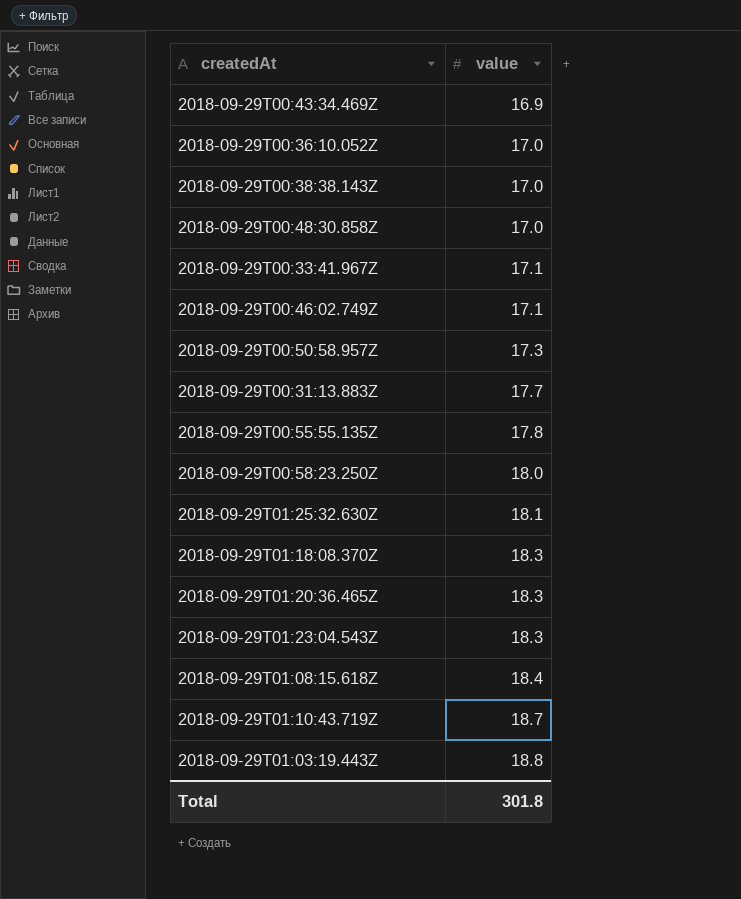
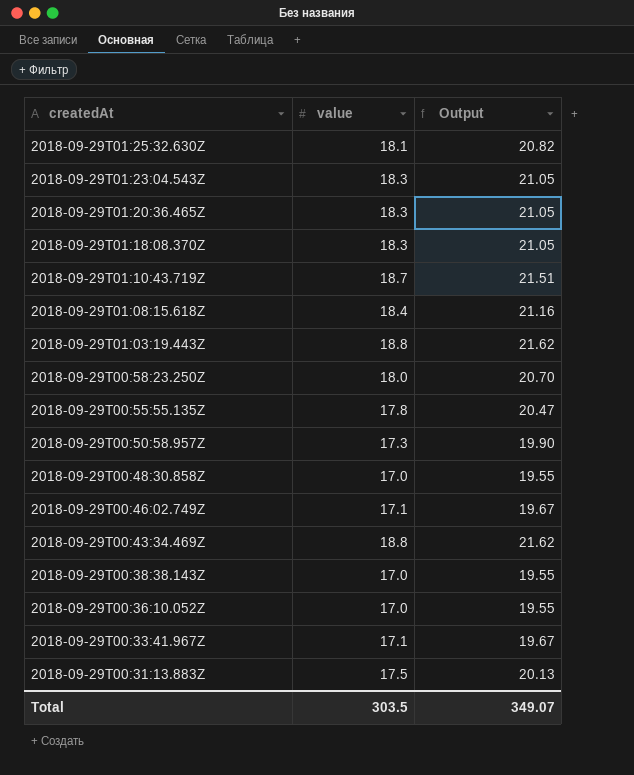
row order: value ascending -> createdAt descending
column Output | formula: none -> [value] * 1.15
2018-09-29T00:43:34.469Z | value: 16.9 -> 18.8
2018-09-29T00:31:13.883Z | value: 17.7 -> 17.5
Total | value: 301.8 -> 303.5

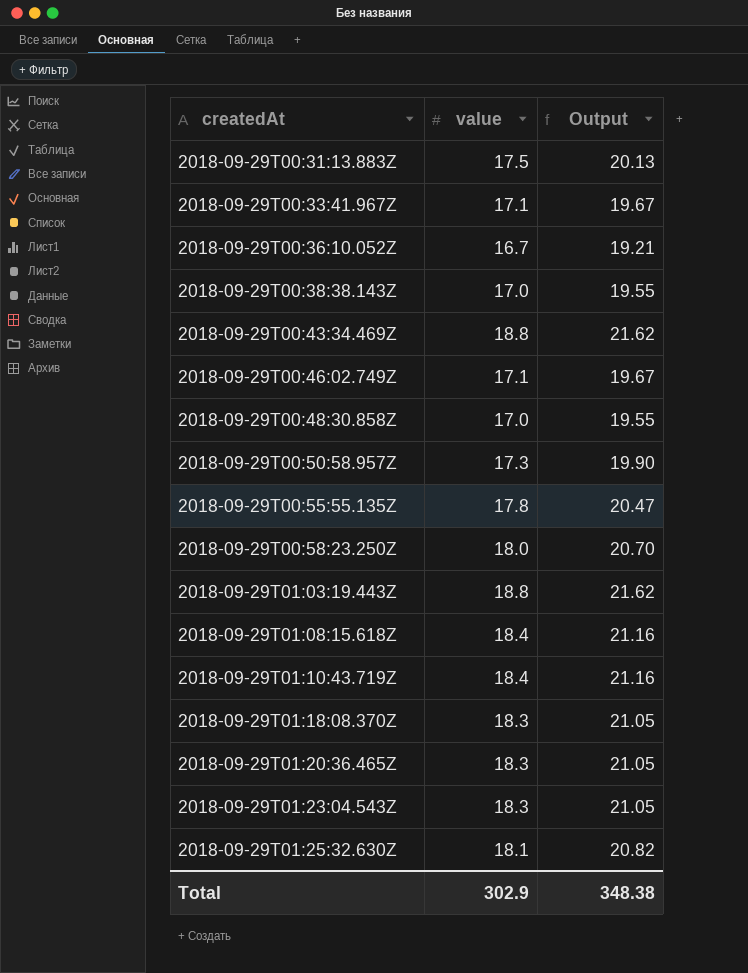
row order: createdAt descending -> createdAt ascending
2018-09-29T00:36:10.052Z | value: 17.0 -> 16.7
2018-09-29T00:36:10.052Z | Output: 19.55 -> 19.21
2018-09-29T01:10:43.719Z | value: 18.7 -> 18.4
2018-09-29T01:10:43.719Z | Output: 21.51 -> 21.16
Total | value: 303.5 -> 302.9
Total | Output: 349.07 -> 348.38

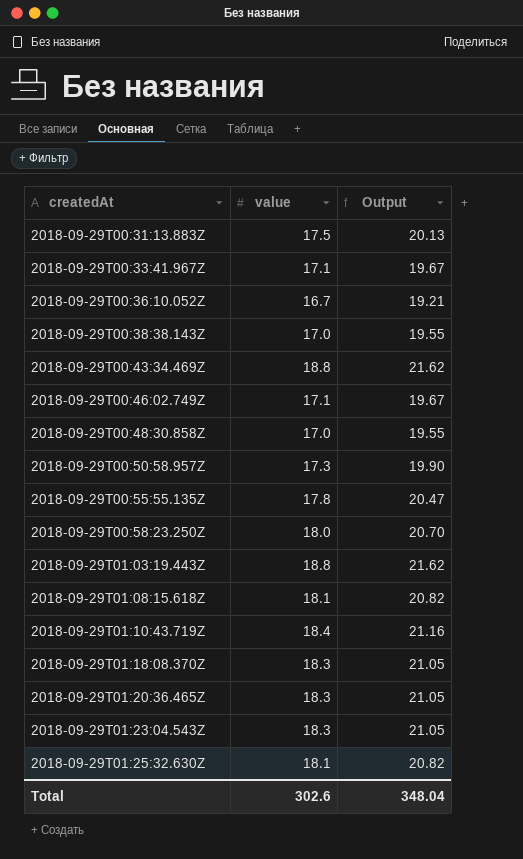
2018-09-29T01:08:15.618Z | value: 18.4 -> 18.1
2018-09-29T01:08:15.618Z | Output: 21.16 -> 20.82
Total | value: 302.9 -> 302.6
Total | Output: 348.38 -> 348.04

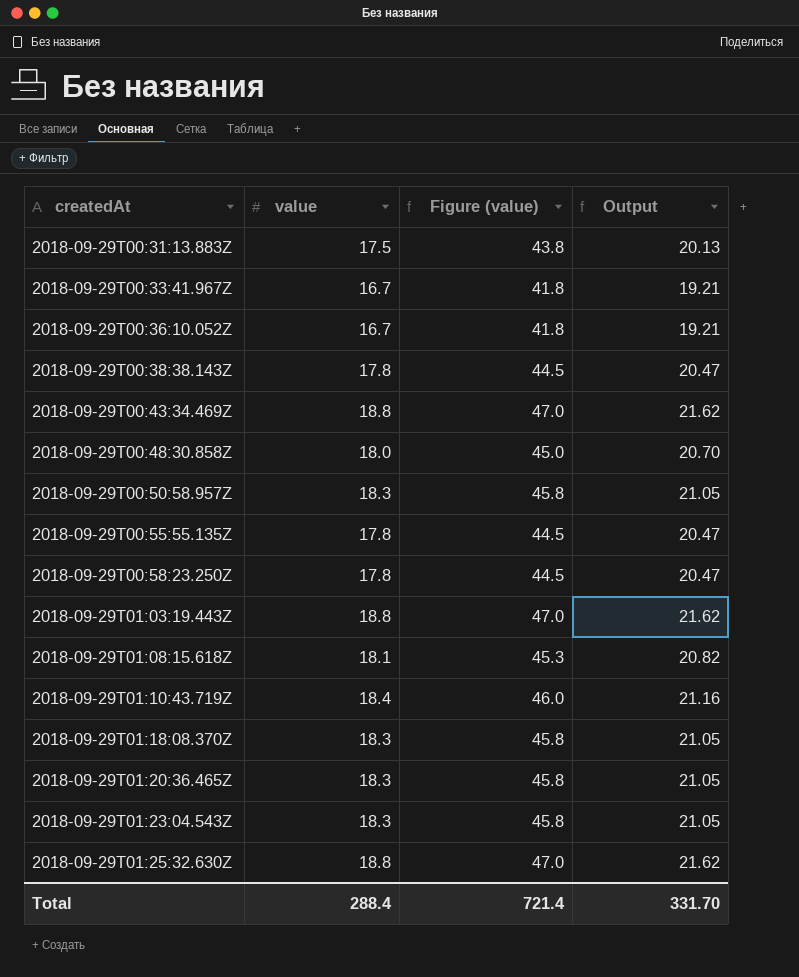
column Figure (value) | formula: none -> [value] * 2.5
row 2018-09-29T00:46:02.749Z: 17.1 | 19.67 -> none
2018-09-29T00:33:41.967Z | value: 17.1 -> 16.7
2018-09-29T00:33:41.967Z | Output: 19.67 -> 19.21
2018-09-29T00:38:38.143Z | value: 17.0 -> 17.8
2018-09-29T00:38:38.143Z | Output: 19.55 -> 20.47
2018-09-29T00:48:30.858Z | value: 17.0 -> 18.0
2018-09-29T00:48:30.858Z | Output: 19.55 -> 20.70
2018-09-29T00:50:58.957Z | value: 17.3 -> 18.3
2018-09-29T00:50:58.957Z | Output: 19.90 -> 21.05
2018-09-29T00:58:23.250Z | value: 18.0 -> 17.8
2018-09-29T00:58:23.250Z | Output: 20.70 -> 20.47
2018-09-29T01:25:32.630Z | value: 18.1 -> 18.8
2018-09-29T01:25:32.630Z | Output: 20.82 -> 21.62
Total | value: 302.6 -> 288.4
Total | Output: 348.04 -> 331.70

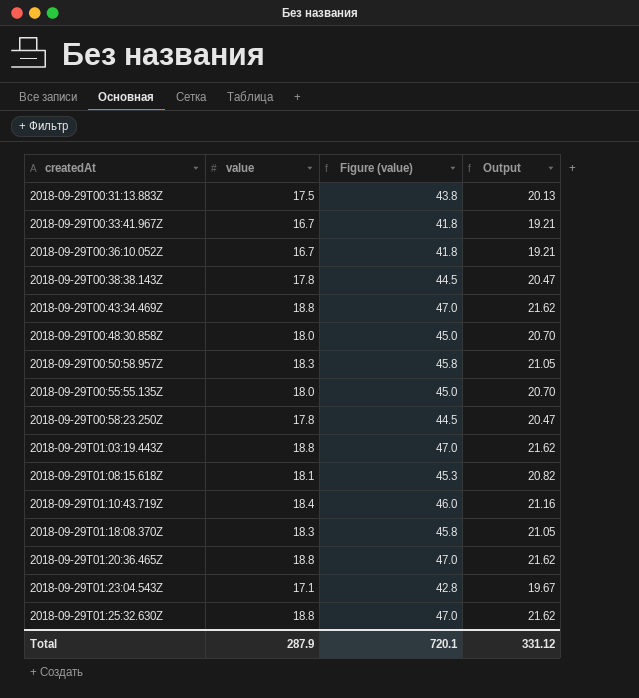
2018-09-29T00:55:55.135Z | value: 17.8 -> 18.0
2018-09-29T00:55:55.135Z | Figure (value): 44.5 -> 45.0
2018-09-29T00:55:55.135Z | Output: 20.47 -> 20.70
2018-09-29T01:20:36.465Z | value: 18.3 -> 18.8
2018-09-29T01:20:36.465Z | Figure (value): 45.8 -> 47.0
2018-09-29T01:20:36.465Z | Output: 21.05 -> 21.62
2018-09-29T01:23:04.543Z | value: 18.3 -> 17.1
2018-09-29T01:23:04.543Z | Figure (value): 45.8 -> 42.8
2018-09-29T01:23:04.543Z | Output: 21.05 -> 19.67
Total | value: 288.4 -> 287.9
Total | Figure (value): 721.4 -> 720.1
Total | Output: 331.70 -> 331.12

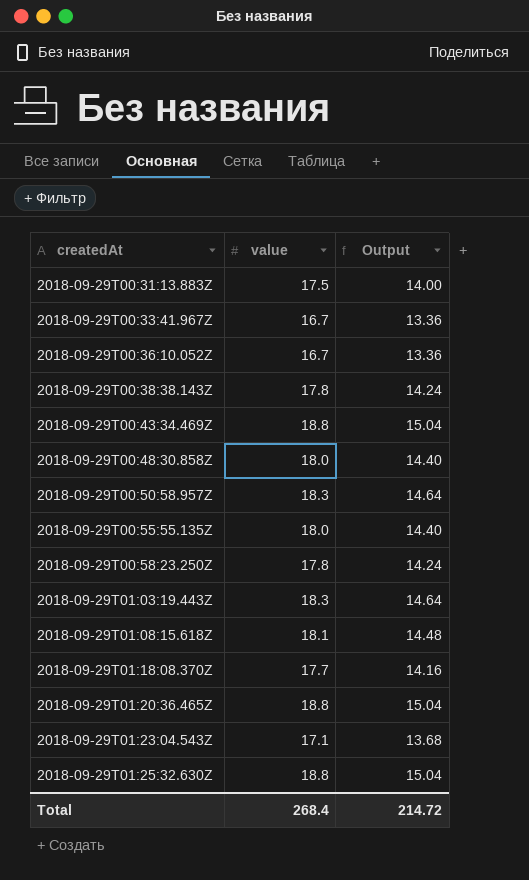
column Figure (value) | formula: [value] * 2.5 -> none
column Output | formula: [value] * 1.15 -> [value] * 0.8
row 2018-09-29T01:10:43.719Z: 18.4 | 46.0 | 21.16 -> none
2018-09-29T01:03:19.443Z | value: 18.8 -> 18.3
2018-09-29T01:18:08.370Z | value: 18.3 -> 17.7
Total | value: 287.9 -> 268.4
Total | Output: 331.12 -> 214.72

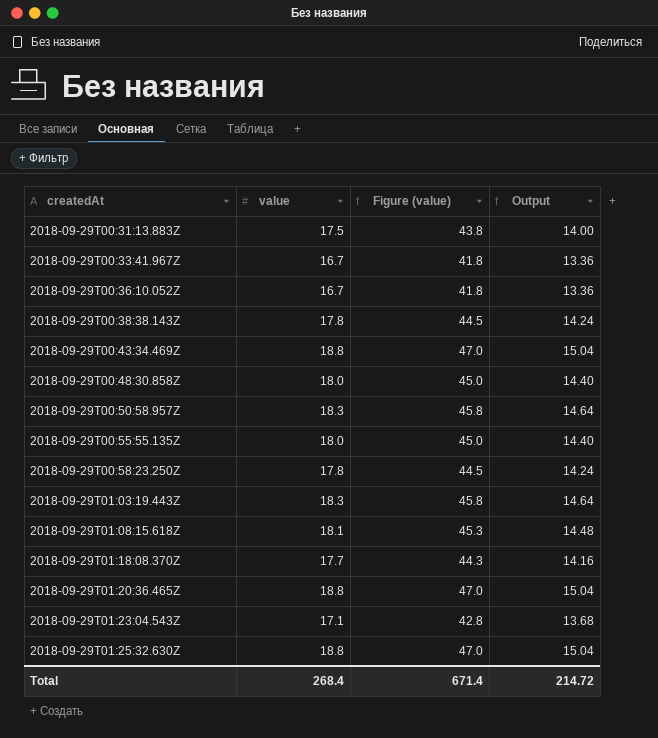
column Figure (value) | formula: none -> [value] * 2.5

